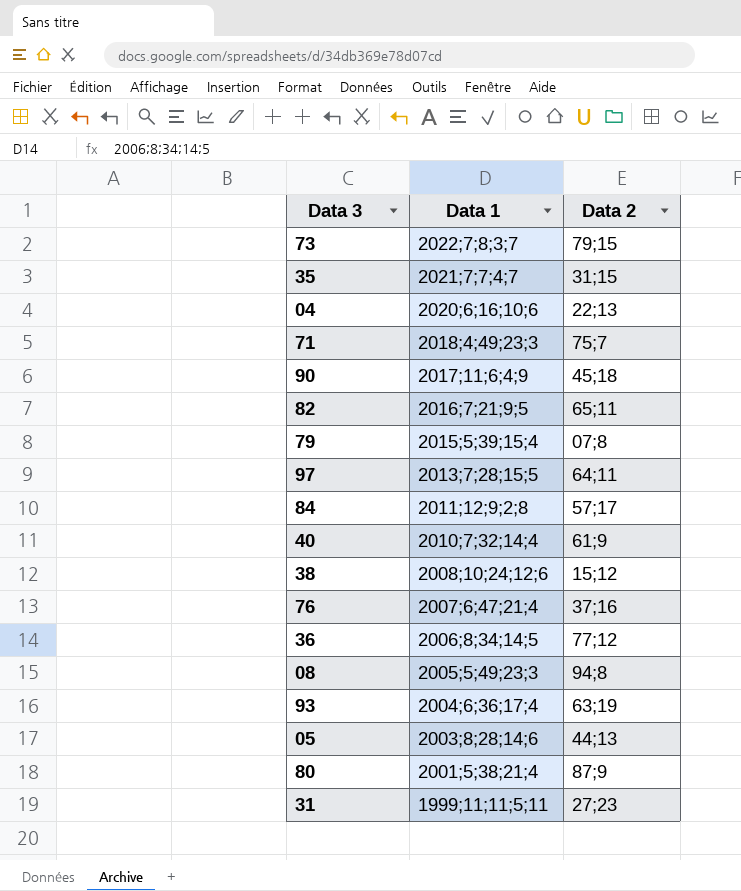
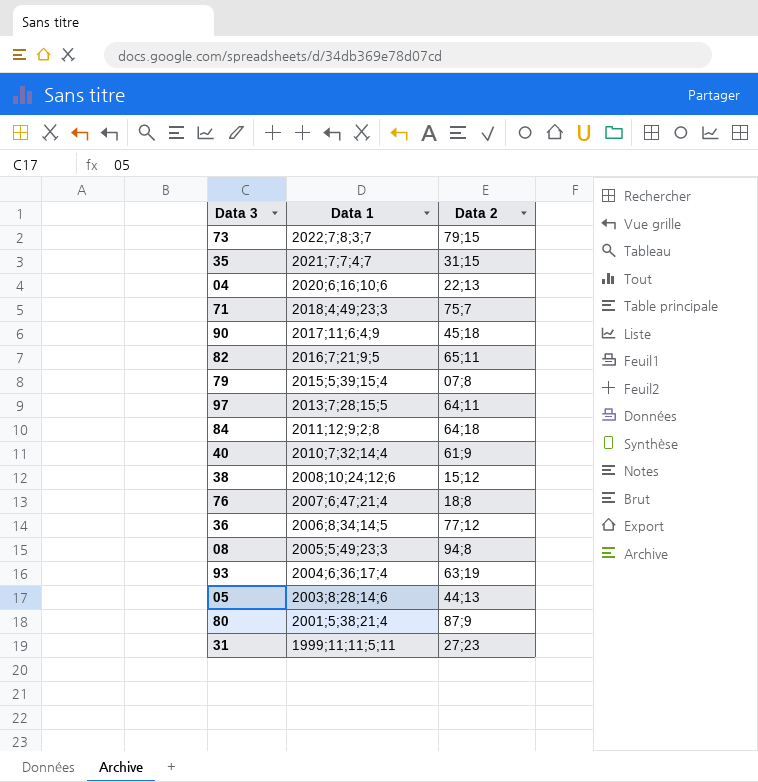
84 | Data 2: 57;17 -> 64;18
76 | Data 2: 37;16 -> 18;8

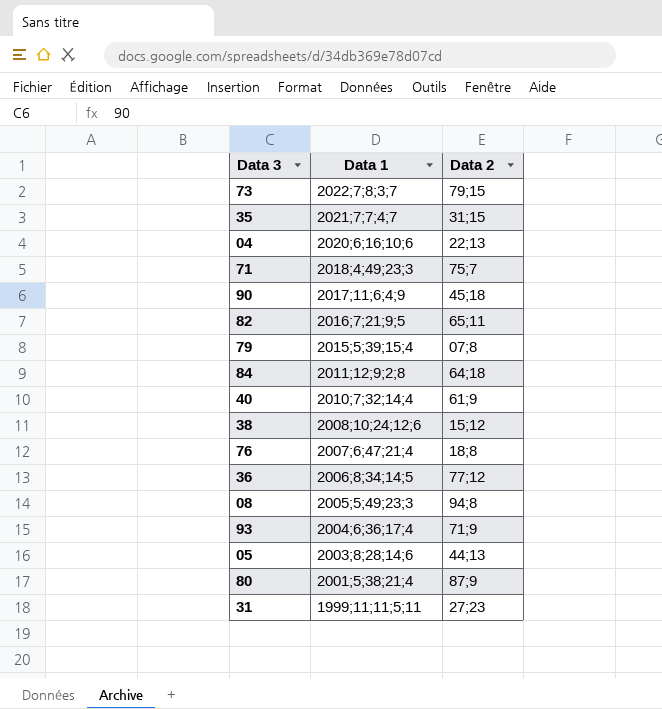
row 97: 2013;7;28;15;5 | 64;11 -> none
93 | Data 2: 63;19 -> 71;9

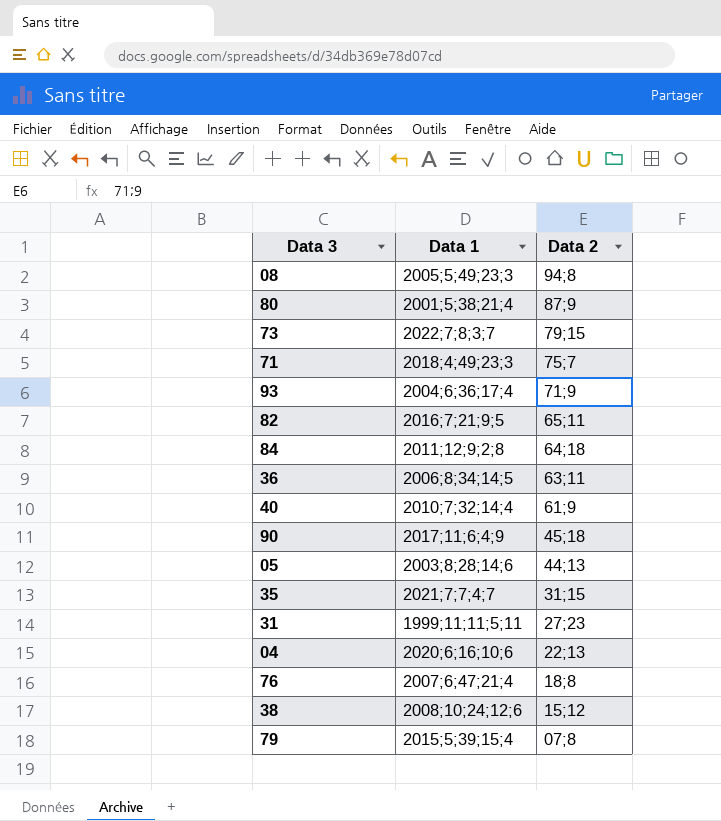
row order: Data 1 descending -> Data 2 descending
36 | Data 2: 77;12 -> 63;11

